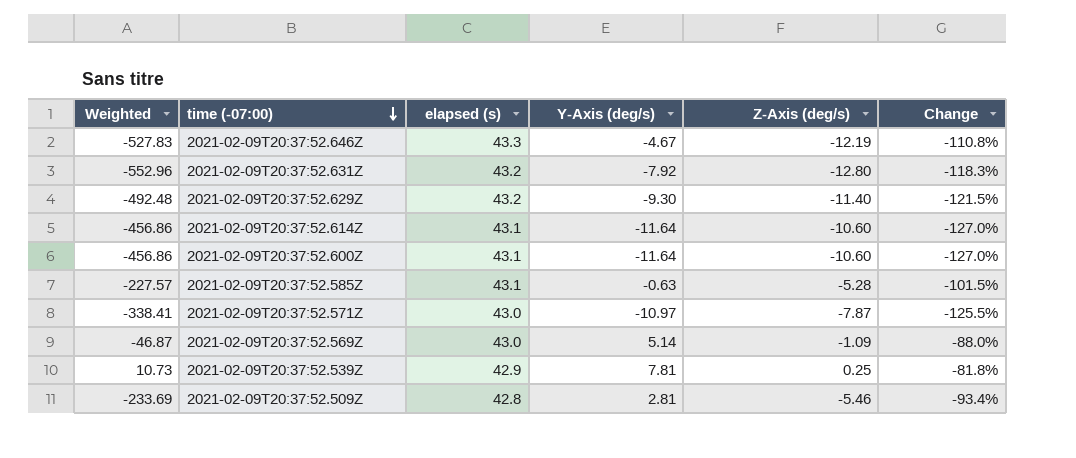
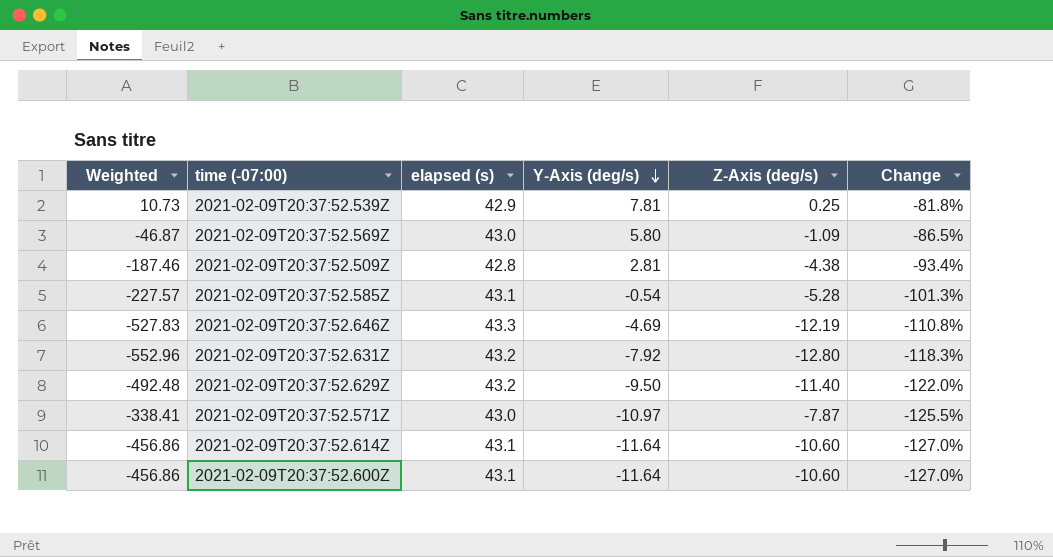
row order: time (-07:00) descending -> Y-Axis (deg/s) descending
2021-02-09T20:37:52.569Z | Y-Axis (deg/s): 5.14 -> 5.80
2021-02-09T20:37:52.569Z | Change: -88.0% -> -86.5%
2021-02-09T20:37:52.509Z | Weighted: -233.69 -> -187.46
2021-02-09T20:37:52.509Z | Z-Axis (deg/s): -5.46 -> -4.38
2021-02-09T20:37:52.585Z | Y-Axis (deg/s): -0.63 -> -0.54
2021-02-09T20:37:52.585Z | Change: -101.5% -> -101.3%
2021-02-09T20:37:52.646Z | Y-Axis (deg/s): -4.67 -> -4.69
2021-02-09T20:37:52.629Z | Y-Axis (deg/s): -9.30 -> -9.50
2021-02-09T20:37:52.629Z | Change: -121.5% -> -122.0%

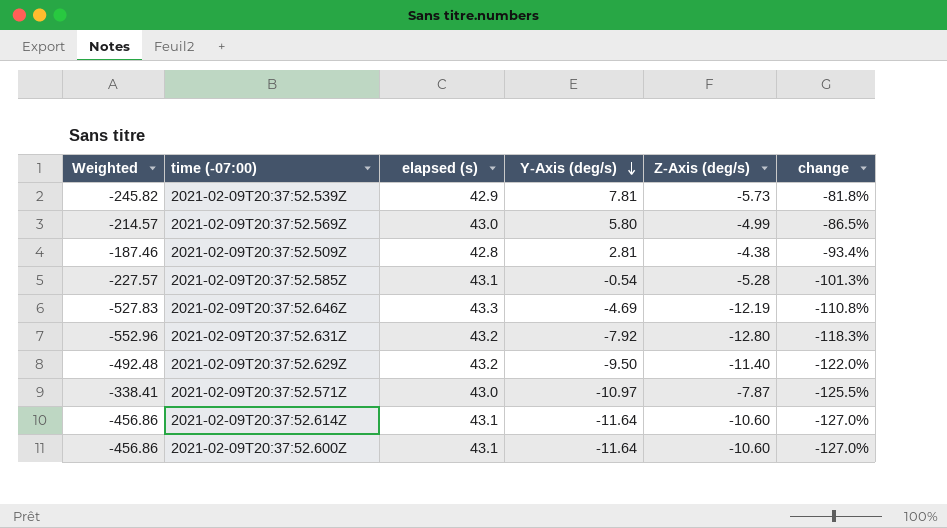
column name: Change -> change
2021-02-09T20:37:52.539Z | Weighted: 10.73 -> -245.82
2021-02-09T20:37:52.539Z | Z-Axis (deg/s): 0.25 -> -5.73
2021-02-09T20:37:52.569Z | Weighted: -46.87 -> -214.57
2021-02-09T20:37:52.569Z | Z-Axis (deg/s): -1.09 -> -4.99

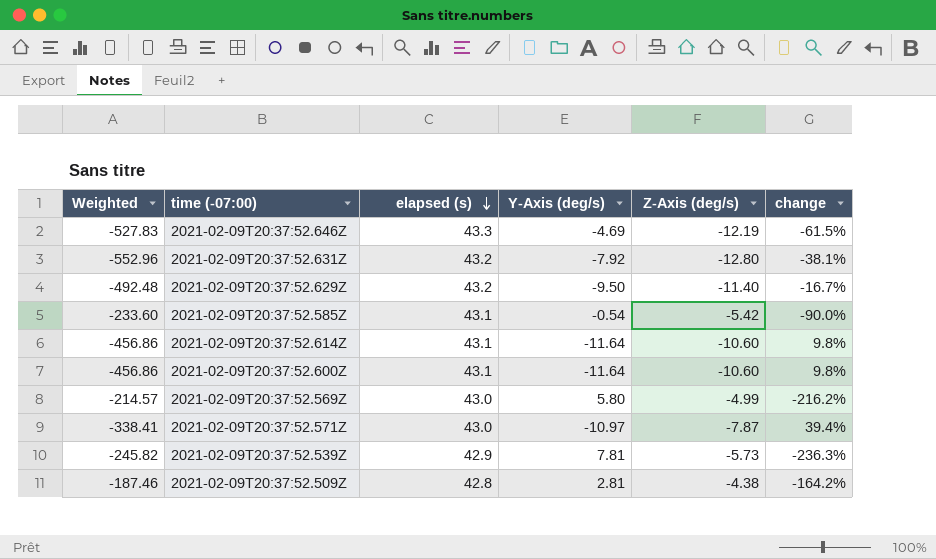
row order: Y-Axis (deg/s) descending -> elapsed (s) descending
column change | formula: ([Y-Axis (deg/s)] - [elapsed (s)]) / [elapsed (s)] -> ([Y-Axis (deg/s)] - [Z-Axis (deg/s)]) / [Z-Axis (deg/s)]
2021-02-09T20:37:52.585Z | Weighted: -227.57 -> -233.60
2021-02-09T20:37:52.585Z | Z-Axis (deg/s): -5.28 -> -5.42

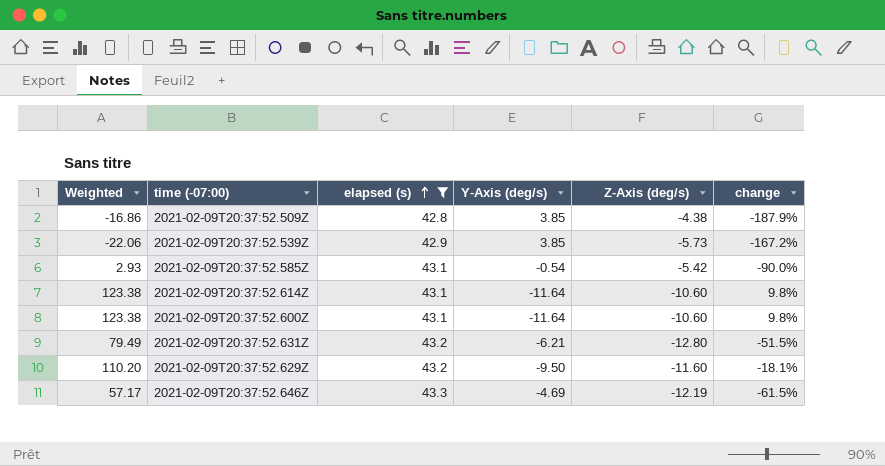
filter: none -> elapsed (s) != 43.0
row order: elapsed (s) descending -> elapsed (s) ascending
column Weighted | formula: [elapsed (s)] * [Z-Axis (deg/s)] -> [Y-Axis (deg/s)] * [Z-Axis (deg/s)]
2021-02-09T20:37:52.509Z | Y-Axis (deg/s): 2.81 -> 3.85
2021-02-09T20:37:52.509Z | change: -164.2% -> -187.9%
2021-02-09T20:37:52.539Z | Y-Axis (deg/s): 7.81 -> 3.85
2021-02-09T20:37:52.539Z | change: -236.3% -> -167.2%
2021-02-09T20:37:52.631Z | Y-Axis (deg/s): -7.92 -> -6.21
2021-02-09T20:37:52.631Z | change: -38.1% -> -51.5%
2021-02-09T20:37:52.629Z | Z-Axis (deg/s): -11.40 -> -11.60
2021-02-09T20:37:52.629Z | change: -16.7% -> -18.1%

